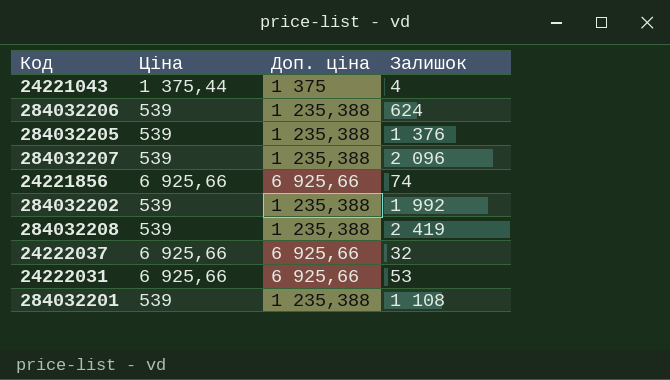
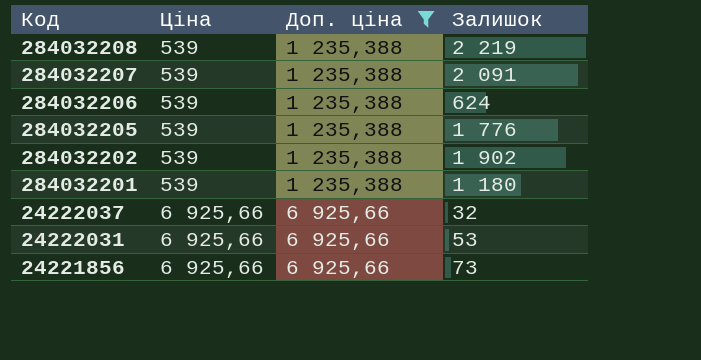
filter: none -> Доп. ціна != 1 375
row order: none -> Код descending
284032208 | Залишок: 2 419 -> 2 219
284032207 | Залишок: 2 096 -> 2 091
284032205 | Залишок: 1 376 -> 1 776
284032202 | Залишок: 1 992 -> 1 902
284032201 | Залишок: 1 108 -> 1 180
24221856 | Залишок: 74 -> 73

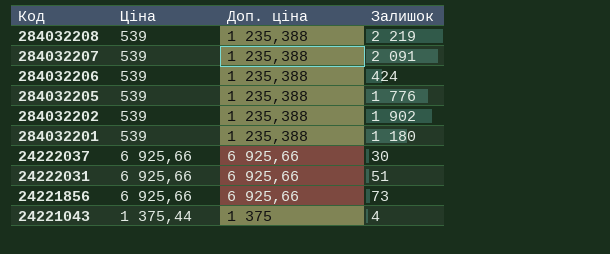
filter: Доп. ціна != 1 375 -> none
284032206 | Залишок: 624 -> 424
24222037 | Залишок: 32 -> 30
24222031 | Залишок: 53 -> 51

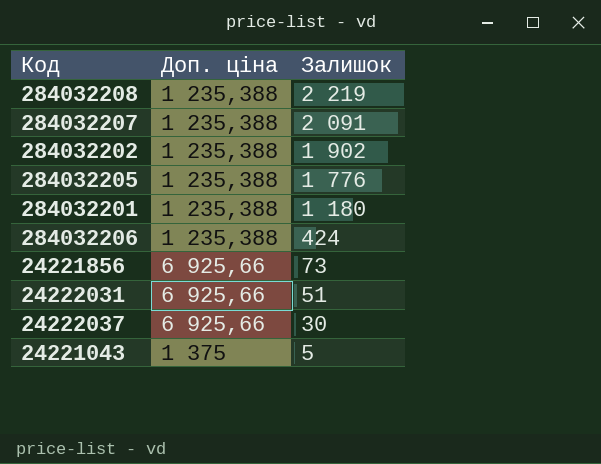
row order: Код descending -> Залишок descending
column Ціна | position: 2 -> none
24221043 | Залишок: 4 -> 5

